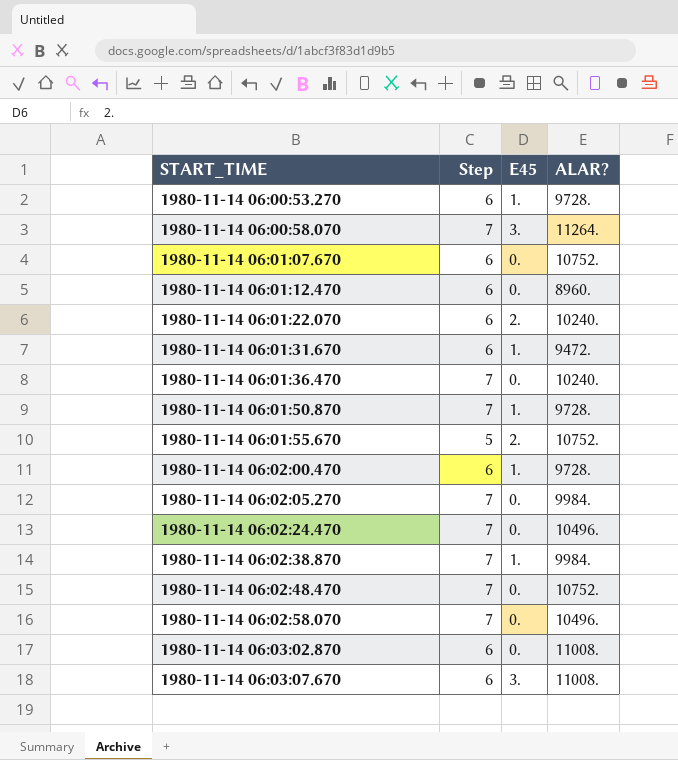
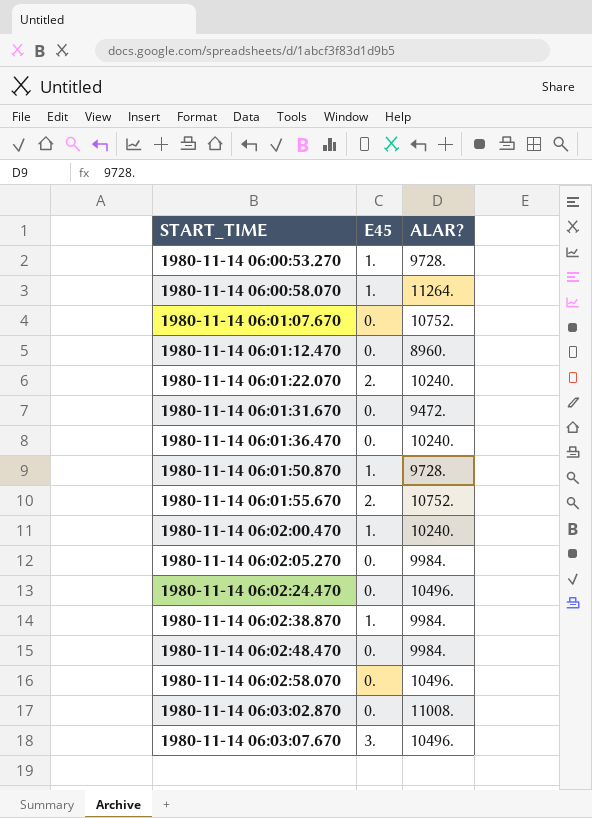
column Step | position: 2 -> none
1980-11-14 06:00:58.070 | E45: 3. -> 1.
1980-11-14 06:01:31.670 | E45: 1. -> 0.
1980-11-14 06:02:00.470 | ALAR?: 9728. -> 10240.
1980-11-14 06:02:48.470 | ALAR?: 10752. -> 9984.
1980-11-14 06:03:07.670 | ALAR?: 11008. -> 10496.

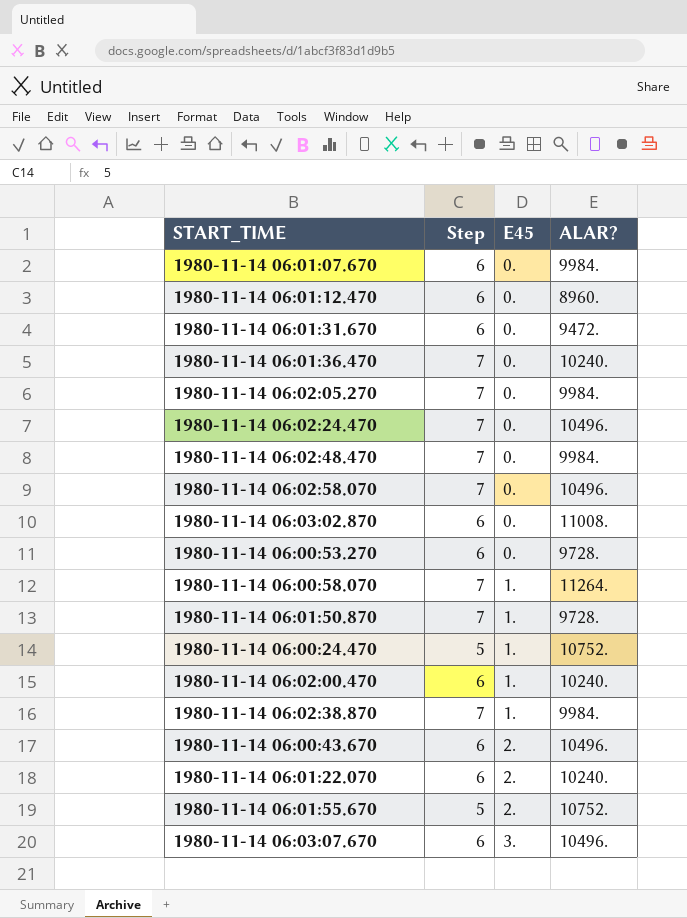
row order: START_TIME ascending -> E45 ascending
column Step | position: none -> 2
1980-11-14 06:01:07.670 | ALAR?: 10752. -> 9984.
1980-11-14 06:00:53.270 | E45: 1. -> 0.
row 1980-11-14 06:00:24.470: none -> 5 | 1. | 10752.
row 1980-11-14 06:00:43.670: none -> 6 | 2. | 10496.

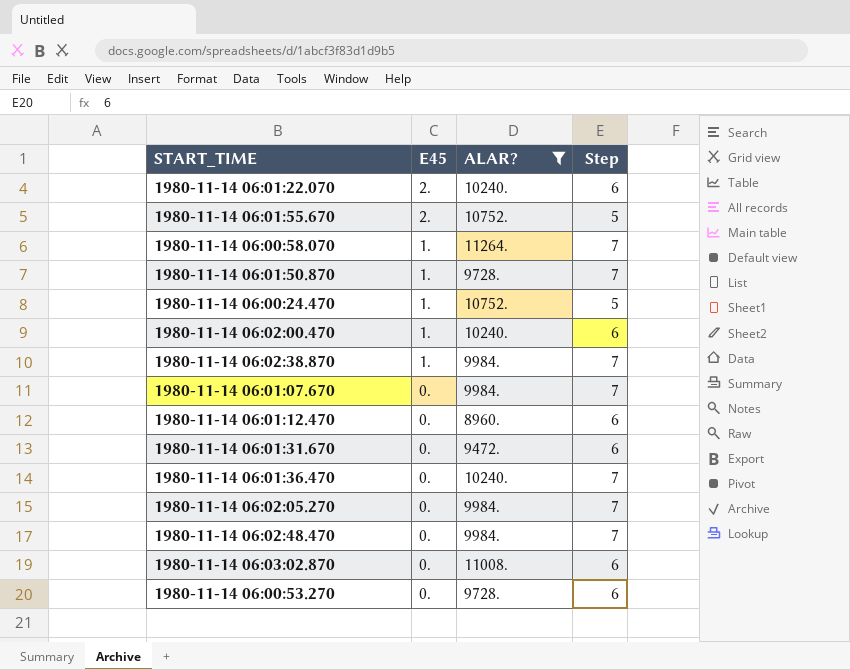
filter: none -> ALAR? != 10496.
row order: E45 ascending -> E45 descending
column Step | position: 2 -> 4
1980-11-14 06:01:07.670 | Step: 6 -> 7

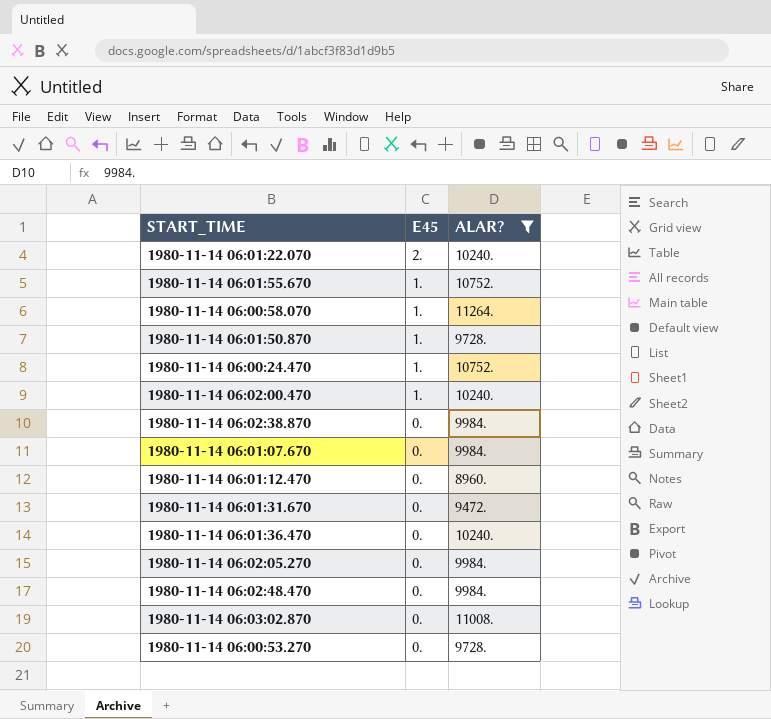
column Step | position: 4 -> none
1980-11-14 06:01:55.670 | E45: 2. -> 1.
1980-11-14 06:02:38.870 | E45: 1. -> 0.

